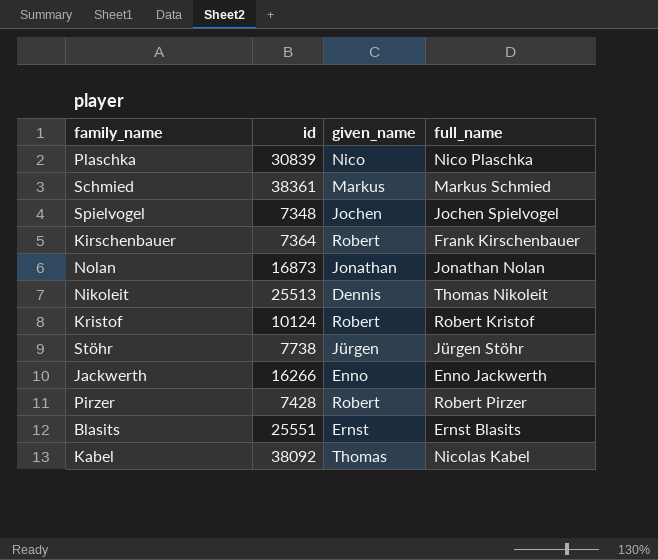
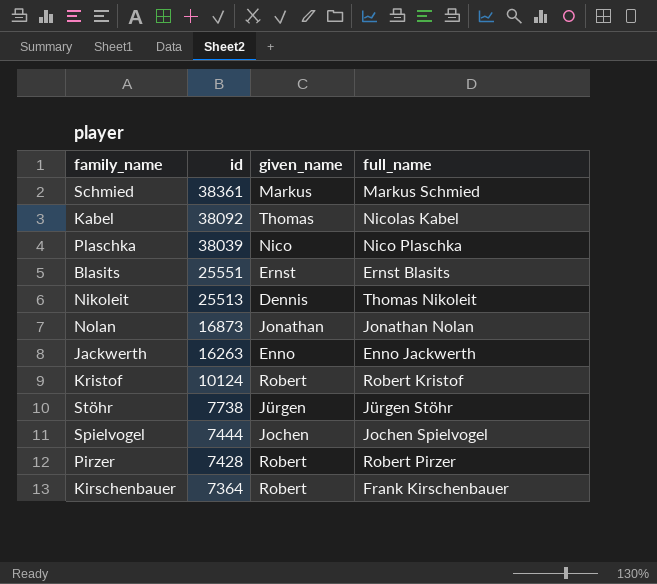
row order: none -> id descending
Plaschka | id: 30839 -> 38039
Jackwerth | id: 16266 -> 16263
Spielvogel | id: 7348 -> 7444

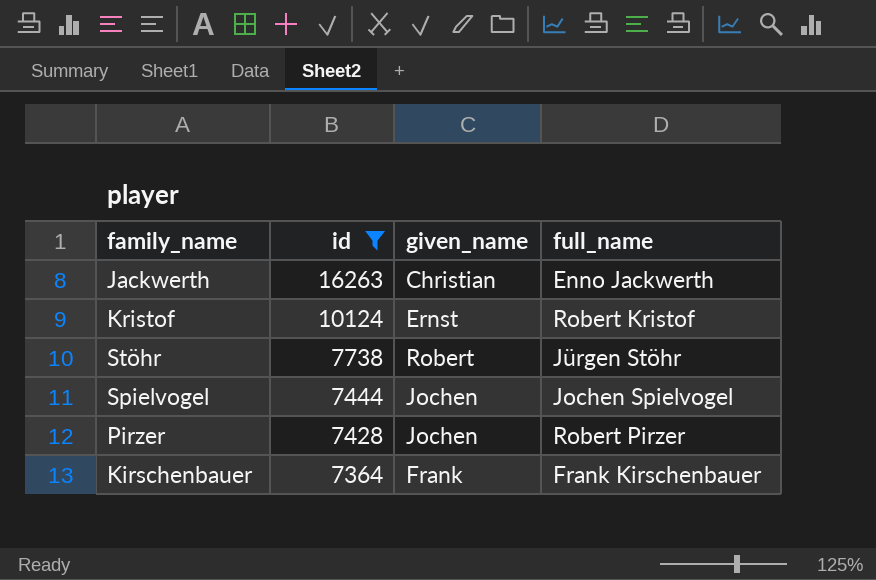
filter: none -> id <= 16263
Jackwerth | given_name: Enno -> Christian
Kristof | given_name: Robert -> Ernst
Stöhr | given_name: Jürgen -> Robert
Pirzer | given_name: Robert -> Jochen
Kirschenbauer | given_name: Robert -> Frank

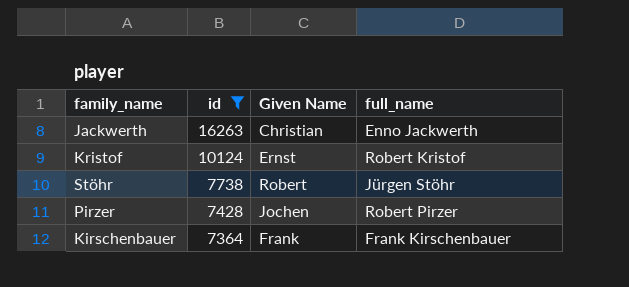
column name: given_name -> Given Name
row Spielvogel: 7444 | Jochen | Jochen Spielvogel -> none

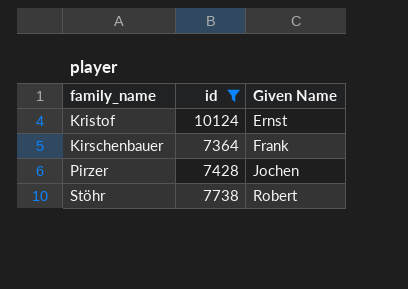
row order: id descending -> Given Name ascending
column full_name | position: 4 -> none
row Jackwerth: 16263 | Christian | Enno Jackwerth -> none

